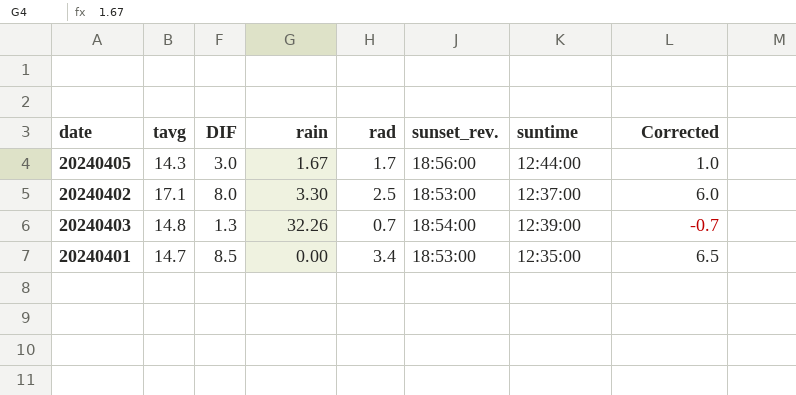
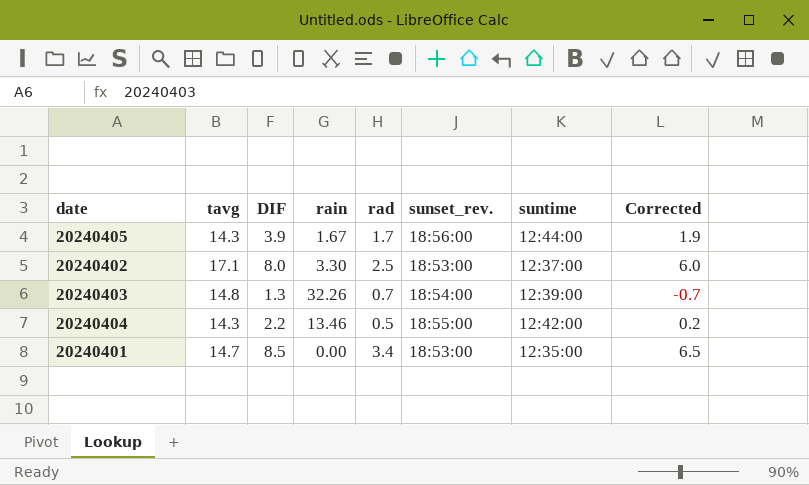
20240405 | DIF: 3.0 -> 3.9
20240405 | Corrected: 1.0 -> 1.9
row 20240404: none -> 14.3 | 2.2 | 13.46 | 0.5 | 18:55:00 | 12:42:00 | 0.2

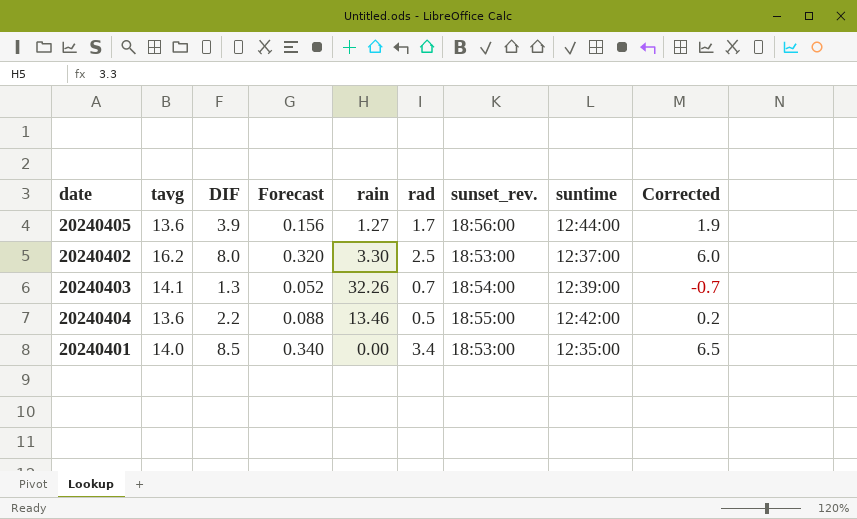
column Forecast | formula: none -> [DIF] * 0.04
20240405 | tavg: 14.3 -> 13.6
20240405 | rain: 1.67 -> 1.27
20240402 | tavg: 17.1 -> 16.2
20240403 | tavg: 14.8 -> 14.1
20240404 | tavg: 14.3 -> 13.6
20240401 | tavg: 14.7 -> 14.0

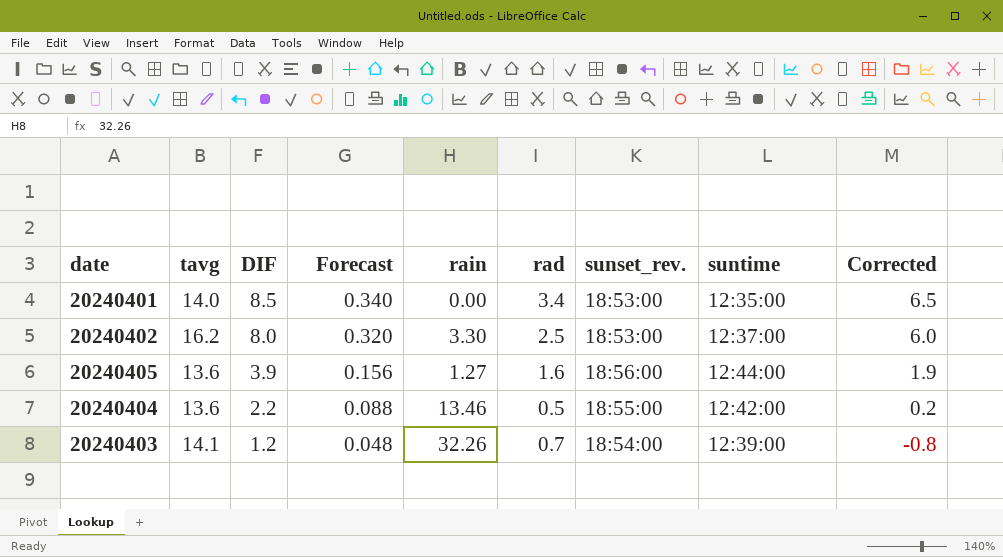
row order: none -> DIF descending
20240405 | rad: 1.7 -> 1.6
20240403 | DIF: 1.3 -> 1.2
20240403 | Forecast: 0.052 -> 0.048
20240403 | Corrected: -0.7 -> -0.8

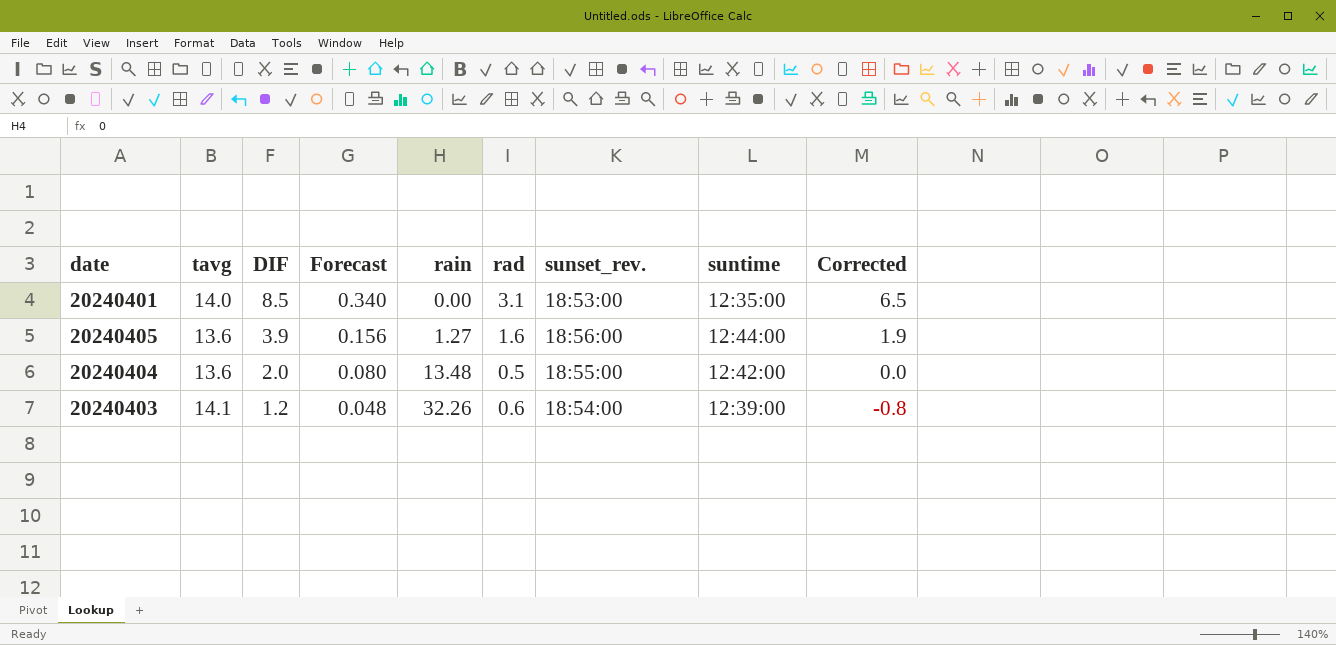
row 20240402: 16.2 | 8.0 | 0.320 | 3.30 | 2.5 | 18:53:00 | 12:37:00 | 6.0 -> none
20240401 | rad: 3.4 -> 3.1
20240404 | DIF: 2.2 -> 2.0
20240404 | Forecast: 0.088 -> 0.080
20240404 | rain: 13.46 -> 13.48
20240404 | Corrected: 0.2 -> 0.0
20240403 | rad: 0.7 -> 0.6

